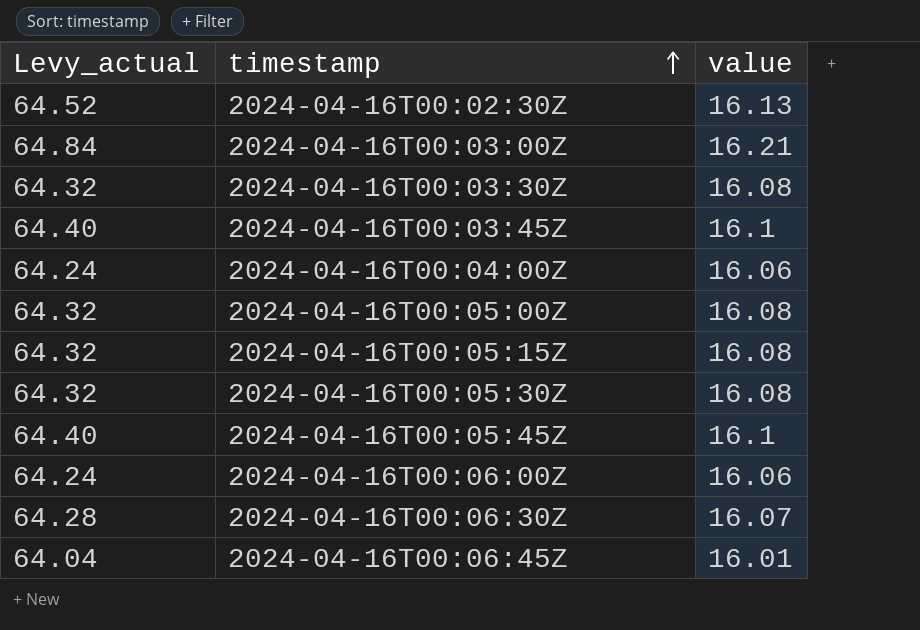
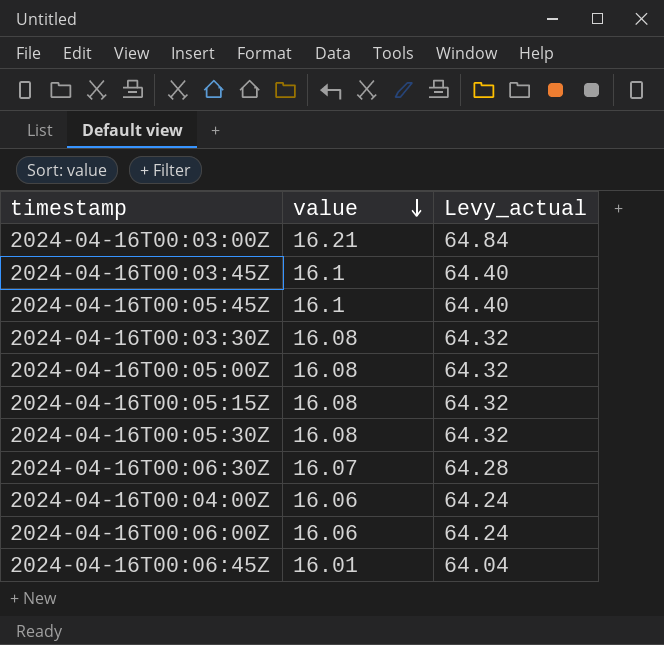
row order: timestamp ascending -> value descending
column Levy_actual | position: 1 -> 3
row 2024-04-16T00:02:30Z: 64.52 | 16.13 -> none

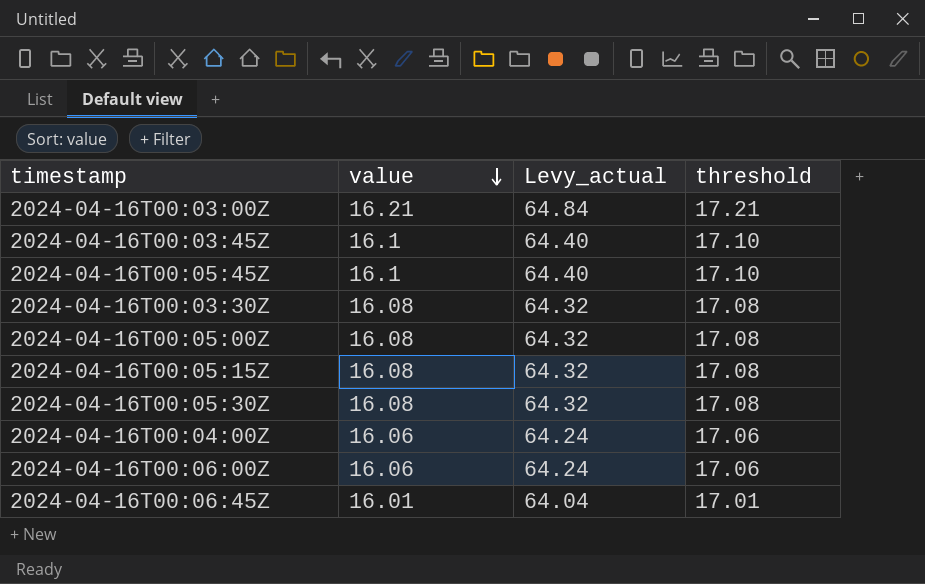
column threshold | formula: none -> [value] + 1
row 2024-04-16T00:06:30Z: 16.07 | 64.28 -> none

